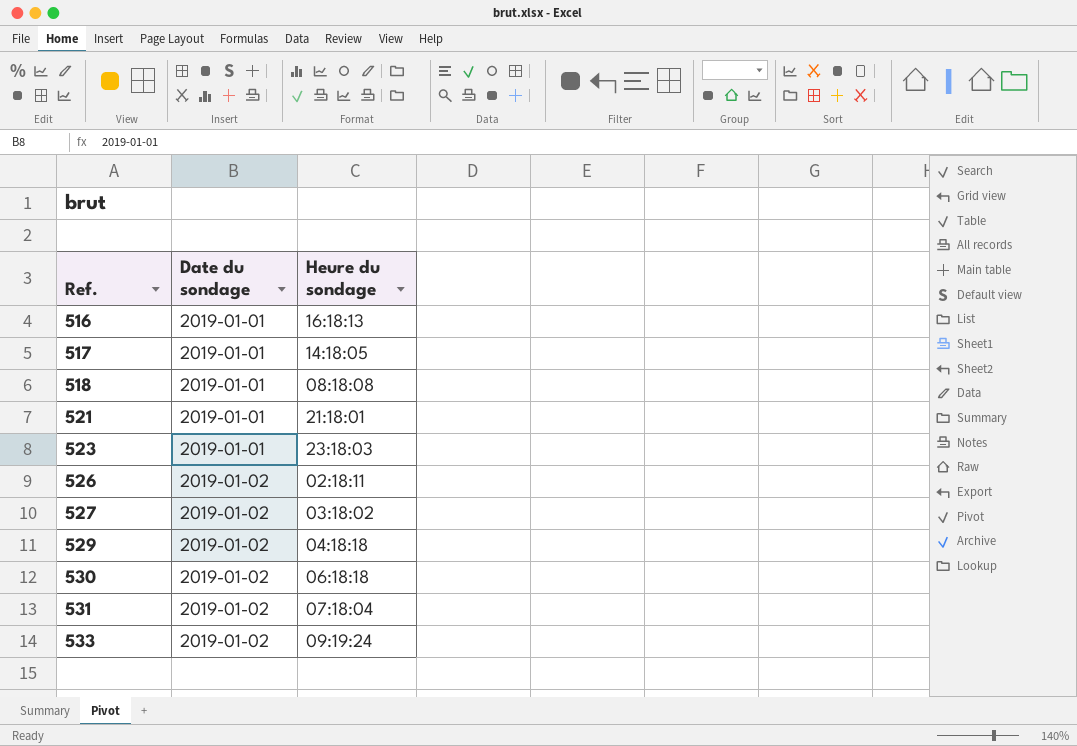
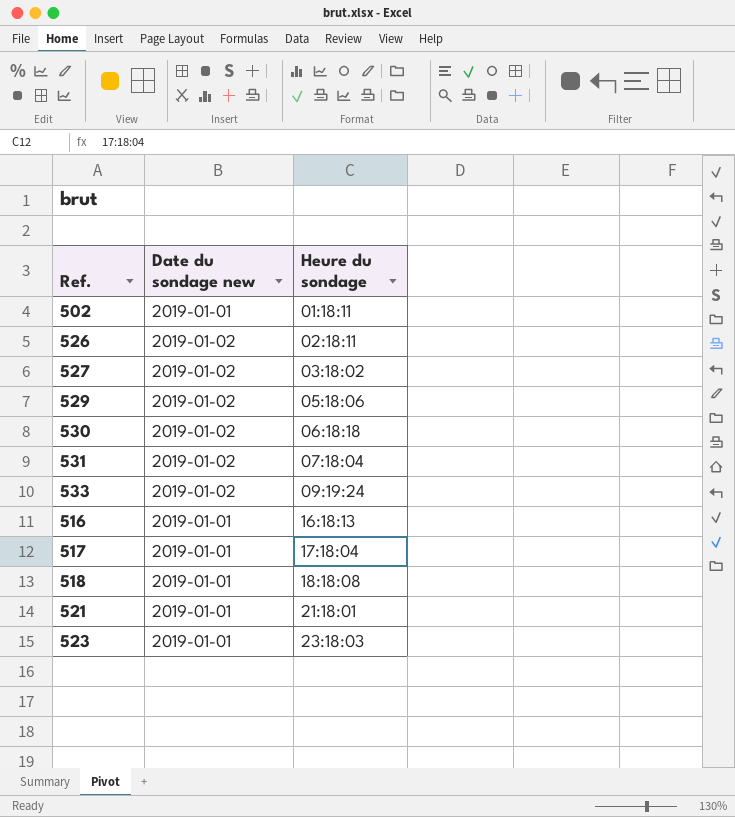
row order: Ref. ascending -> Heure du sondage ascending
column name: Date du sondage -> Date du sondage new
row 502: none -> 2019-01-01 | 01:18:11
529 | Heure du sondage: 04:18:18 -> 05:18:06
517 | Heure du sondage: 14:18:05 -> 17:18:04
518 | Heure du sondage: 08:18:08 -> 18:18:08

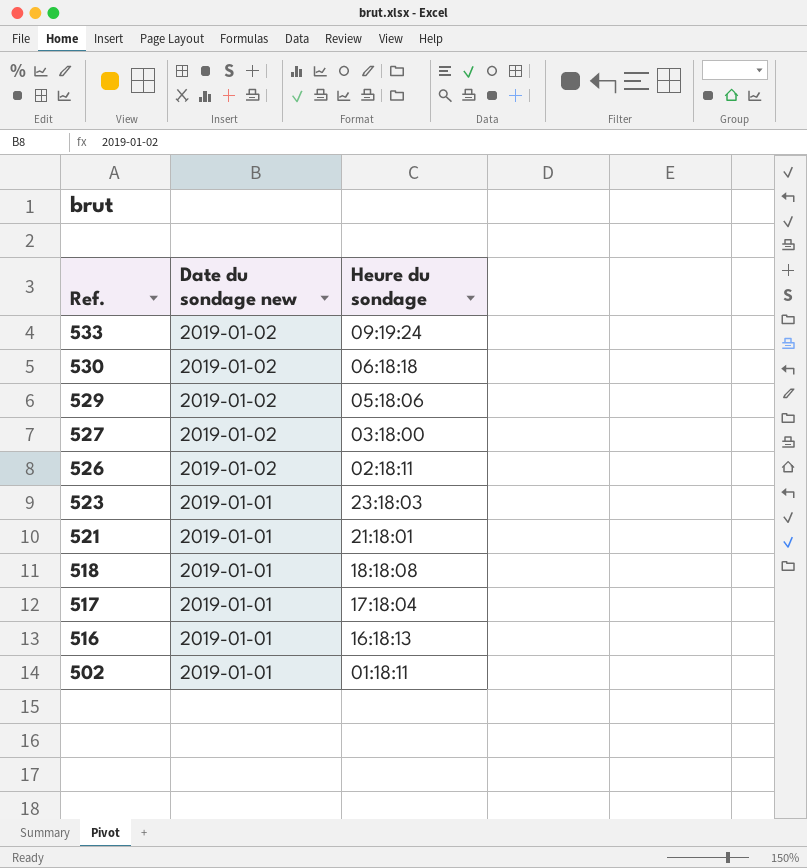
row order: Heure du sondage ascending -> Ref. descending
row 531: 2019-01-02 | 07:18:04 -> none
527 | Heure du sondage: 03:18:02 -> 03:18:00

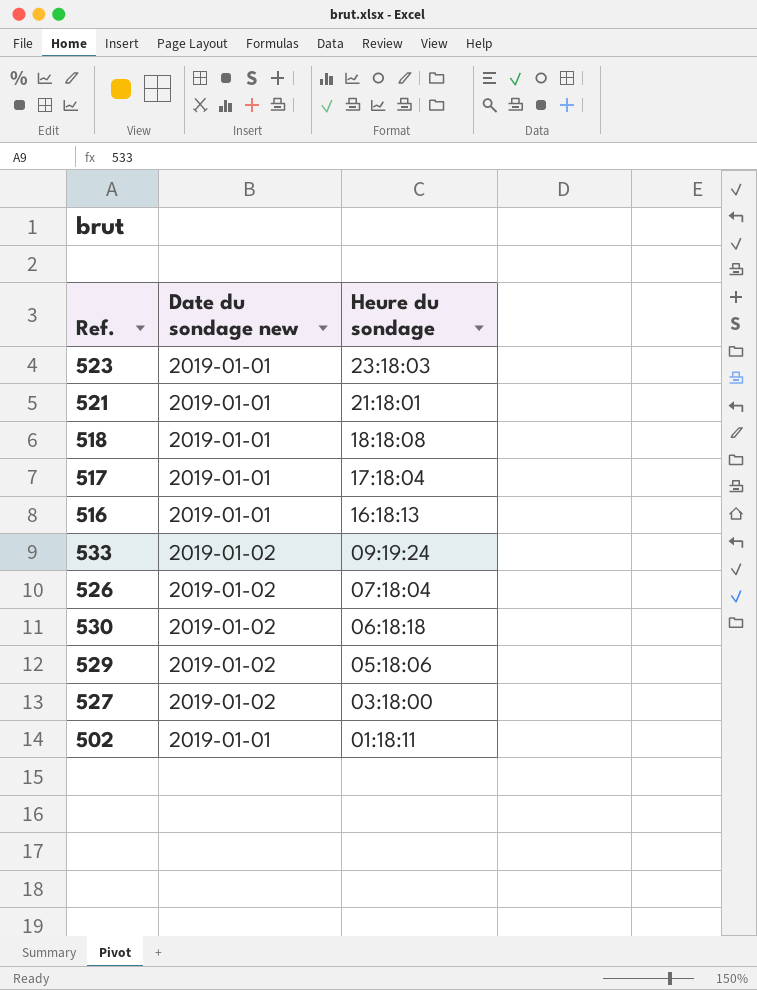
row order: Ref. descending -> Heure du sondage descending
526 | Heure du sondage: 02:18:11 -> 07:18:04

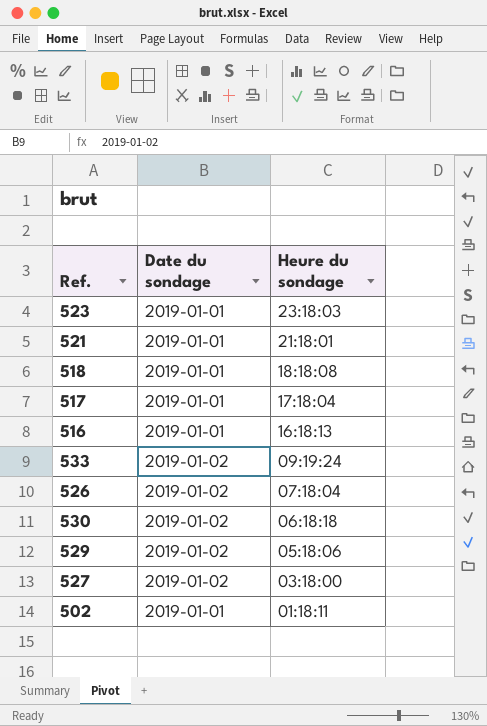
column name: Date du sondage new -> Date du sondage

